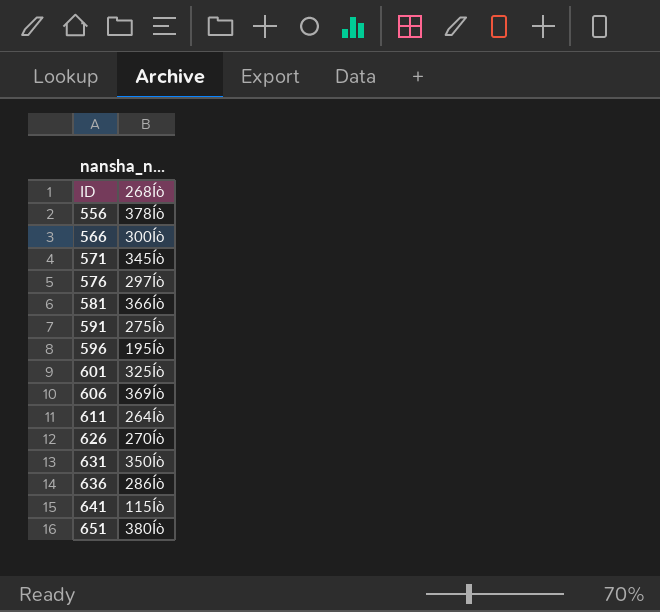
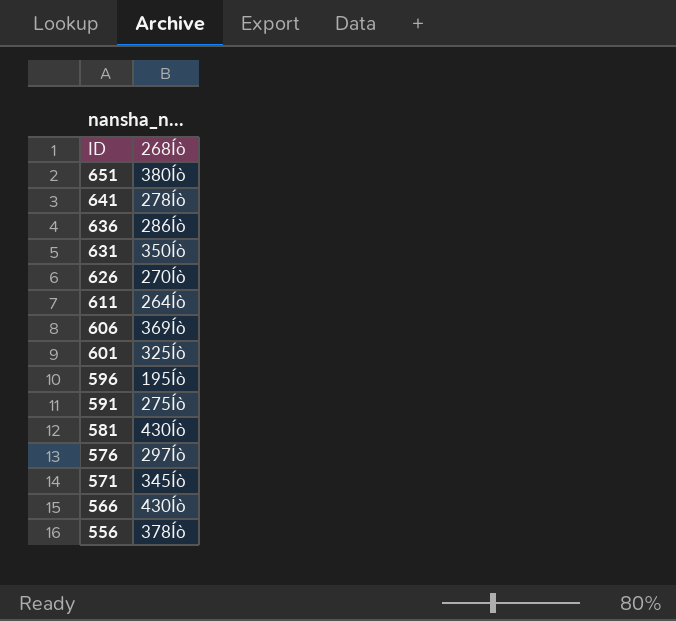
row order: ID ascending -> ID descending
641 | 268Íò: 115Íò -> 278Íò
581 | 268Íò: 366Íò -> 430Íò
566 | 268Íò: 300Íò -> 430Íò

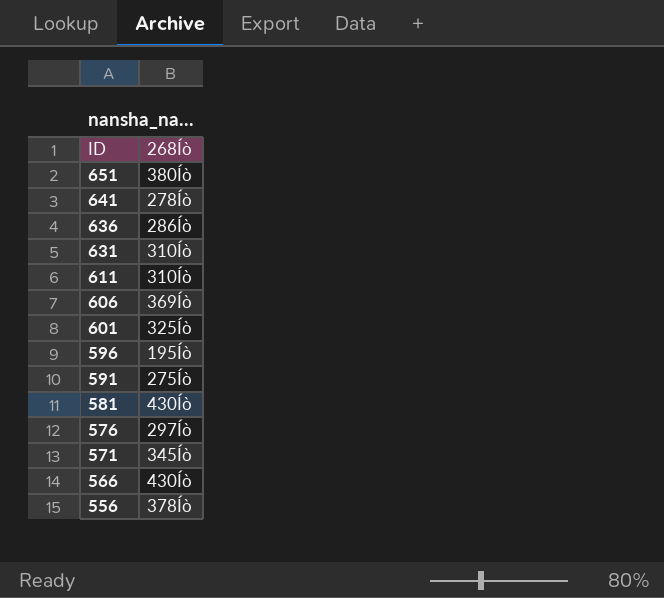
row 626: 270Íò -> none
631 | 268Íò: 350Íò -> 310Íò
611 | 268Íò: 264Íò -> 310Íò

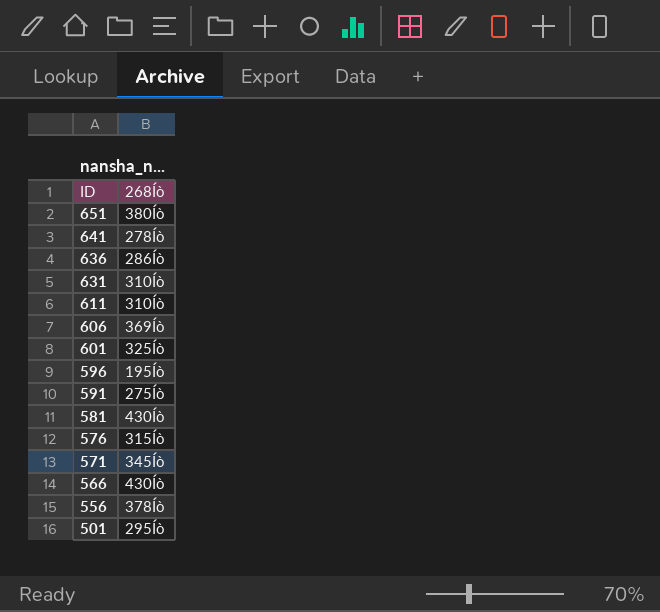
576 | 268Íò: 297Íò -> 315Íò
row 501: none -> 295Íò

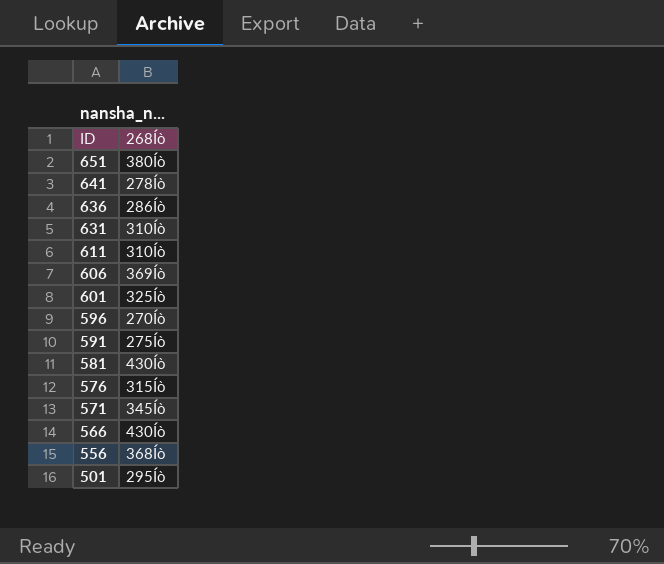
596 | 268Íò: 195Íò -> 270Íò
556 | 268Íò: 378Íò -> 368Íò

